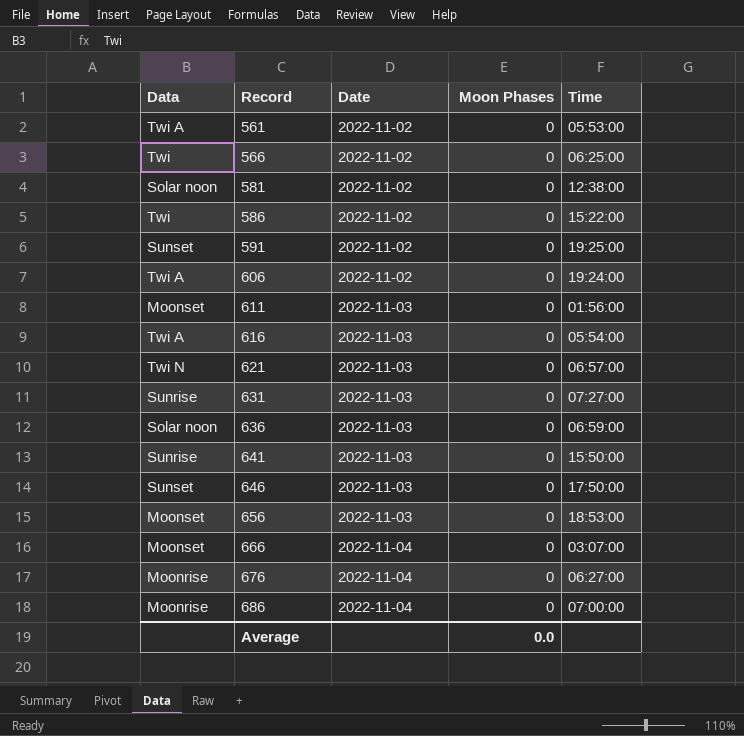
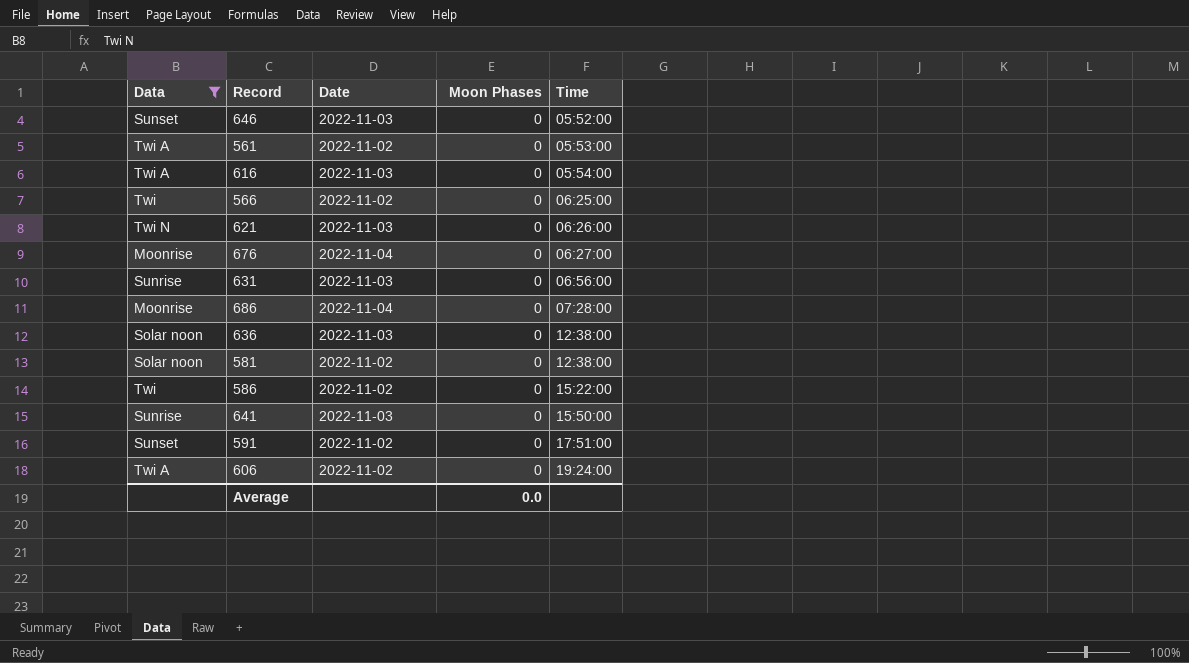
filter: none -> Data != Moonset
row order: Record ascending -> Time ascending
646 | Time: 17:50:00 -> 05:52:00
621 | Time: 06:57:00 -> 06:26:00
631 | Time: 07:27:00 -> 06:56:00
686 | Time: 07:00:00 -> 07:28:00
636 | Time: 06:59:00 -> 12:38:00
591 | Time: 19:25:00 -> 17:51:00

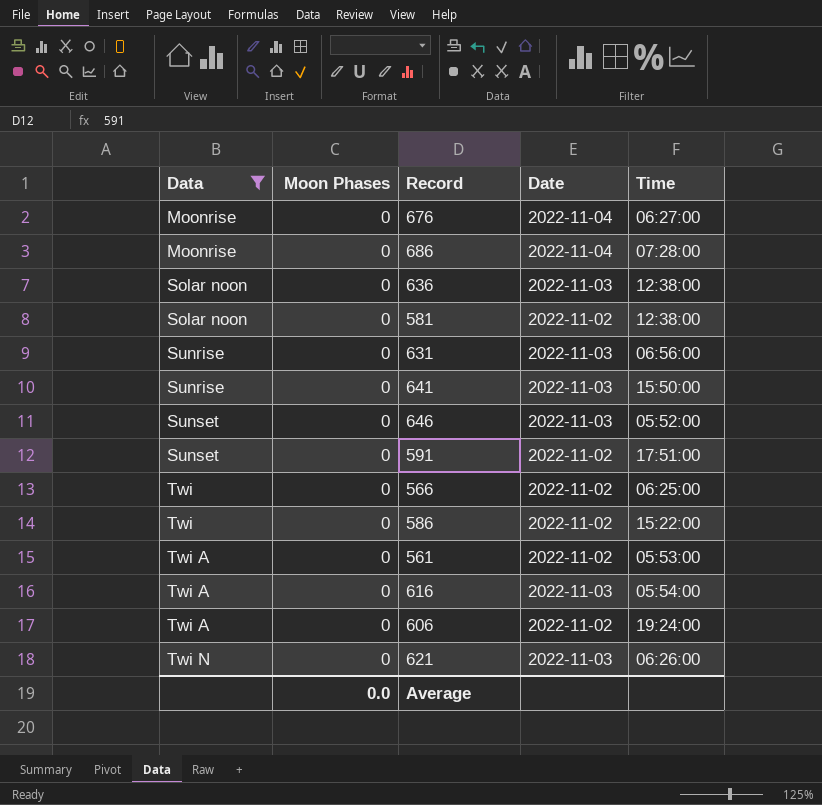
row order: Time ascending -> Data ascending
column Moon Phases | position: 4 -> 2

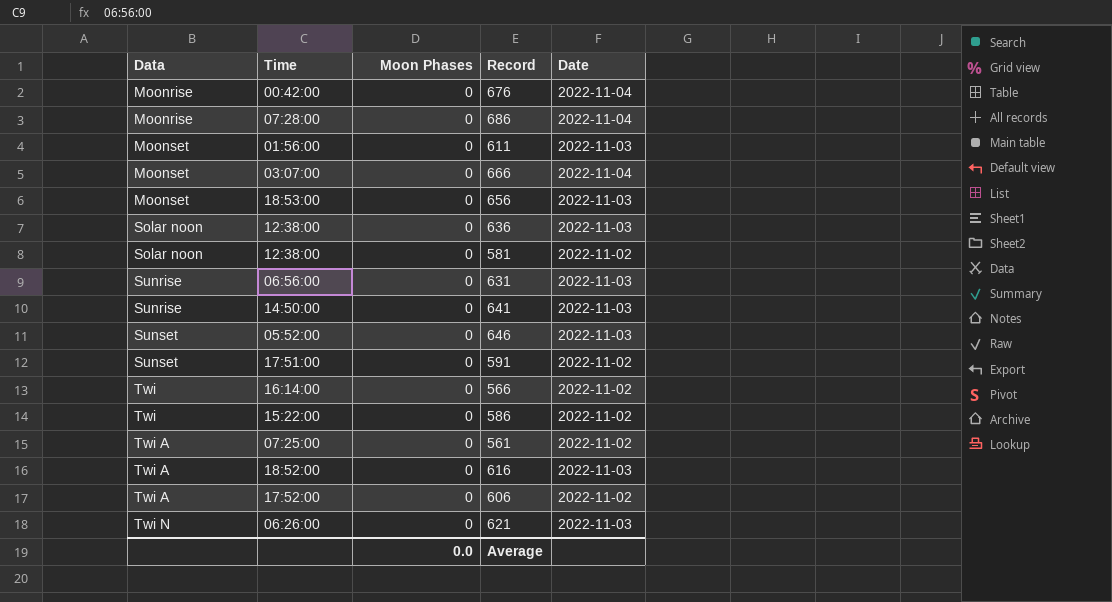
filter: Data != Moonset -> none
column Time | position: 5 -> 2
676 | Time: 06:27:00 -> 00:42:00
641 | Time: 15:50:00 -> 14:50:00
566 | Time: 06:25:00 -> 16:14:00
561 | Time: 05:53:00 -> 07:25:00
616 | Time: 05:54:00 -> 18:52:00
606 | Time: 19:24:00 -> 17:52:00

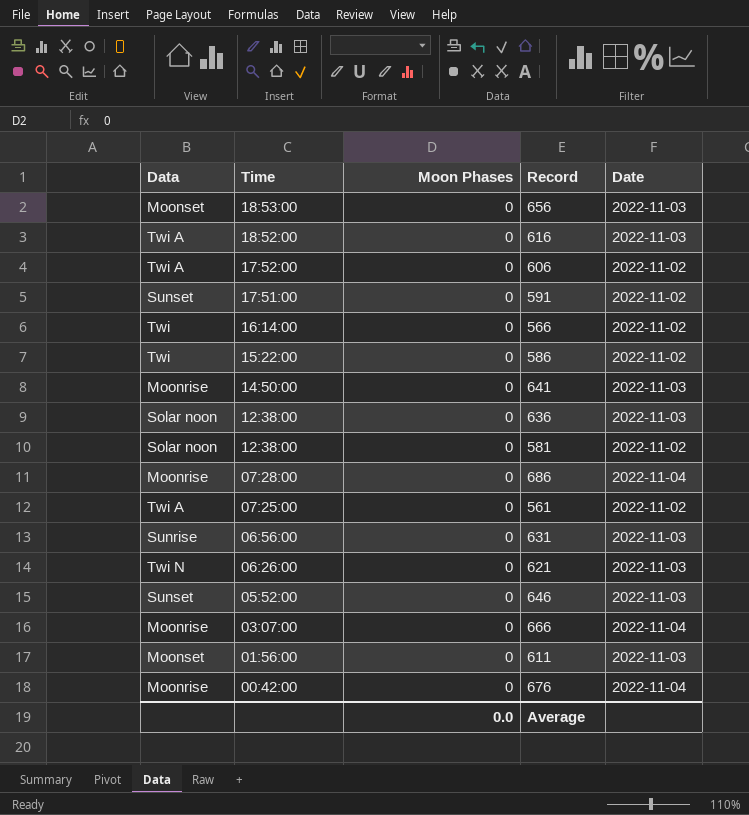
row order: Data ascending -> Time descending
641 | Data: Sunrise -> Moonrise
666 | Data: Moonset -> Moonrise

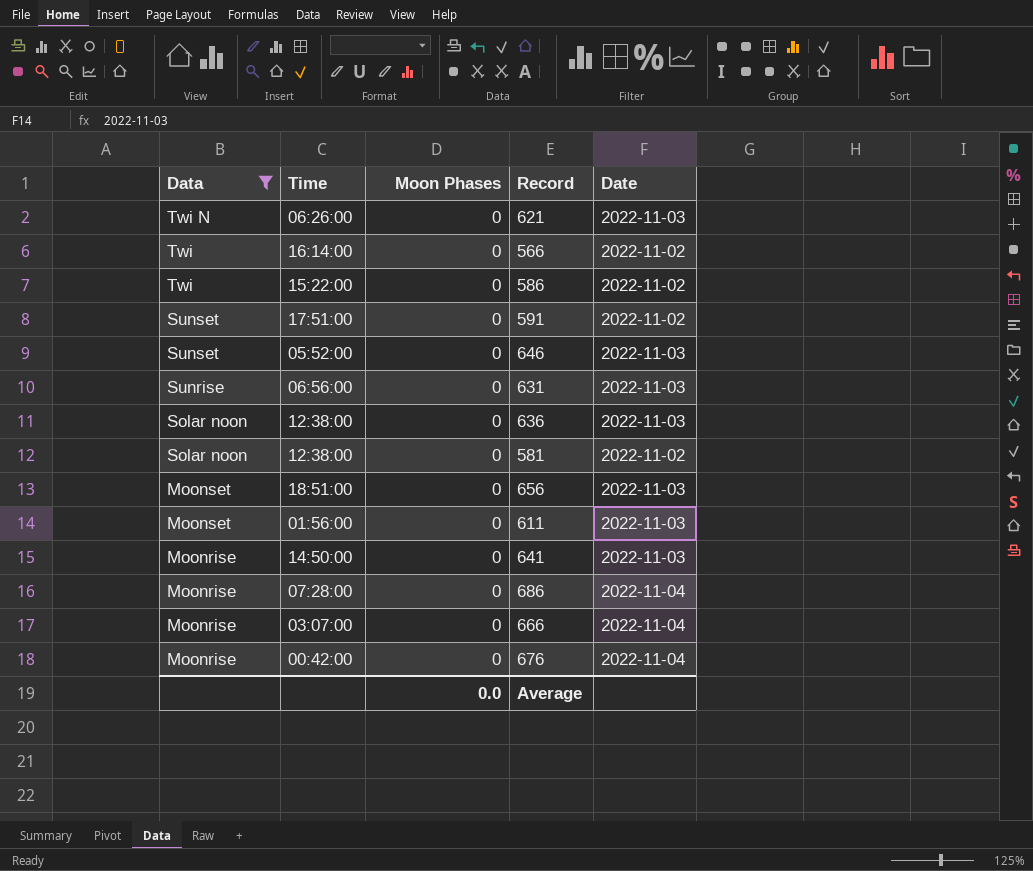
filter: none -> Data != Twi A
row order: Time descending -> Data descending
656 | Time: 18:53:00 -> 18:51:00

